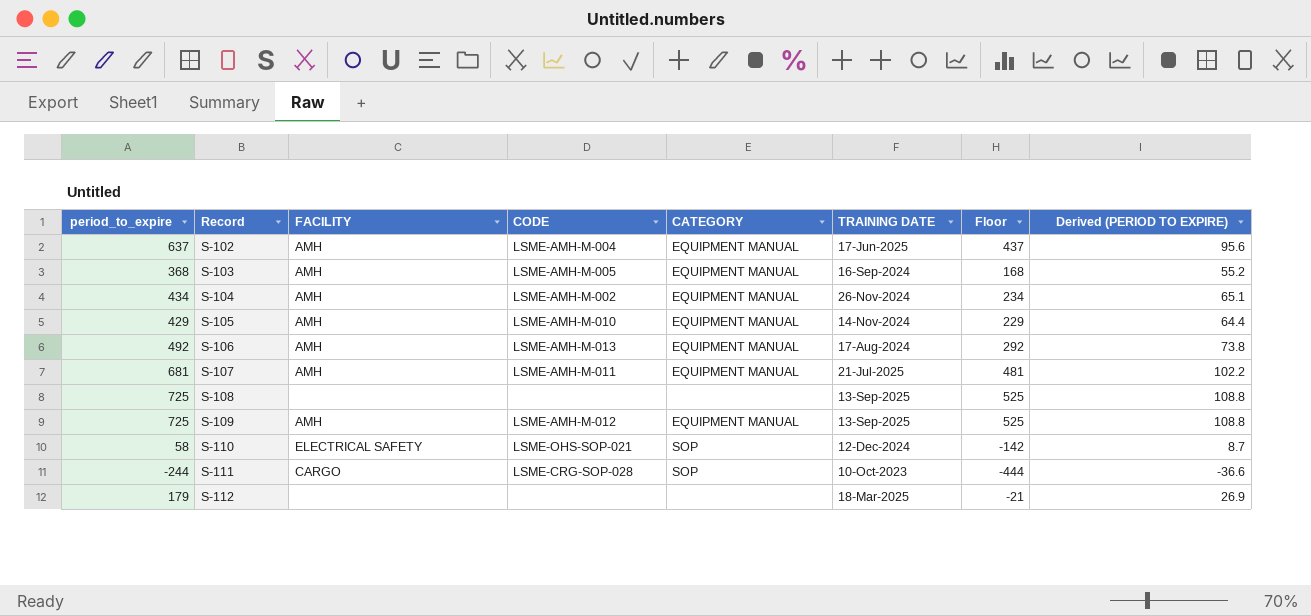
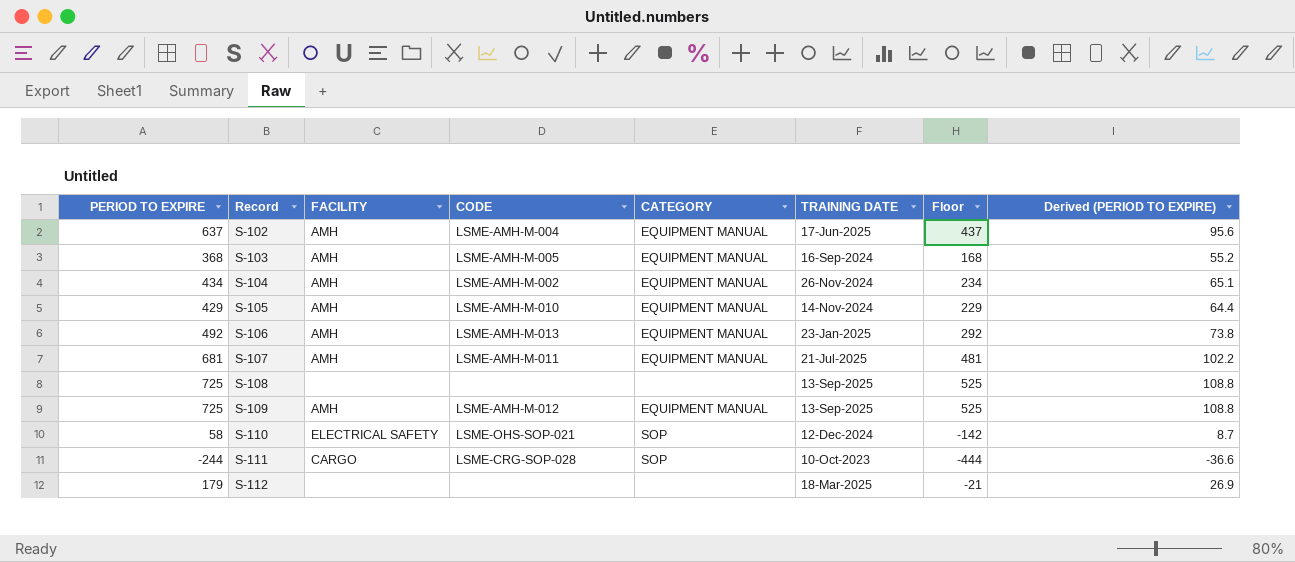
column name: period_to_expire -> PERIOD TO EXPIRE
S-106 | TRAINING DATE: 17-Aug-2024 -> 23-Jan-2025

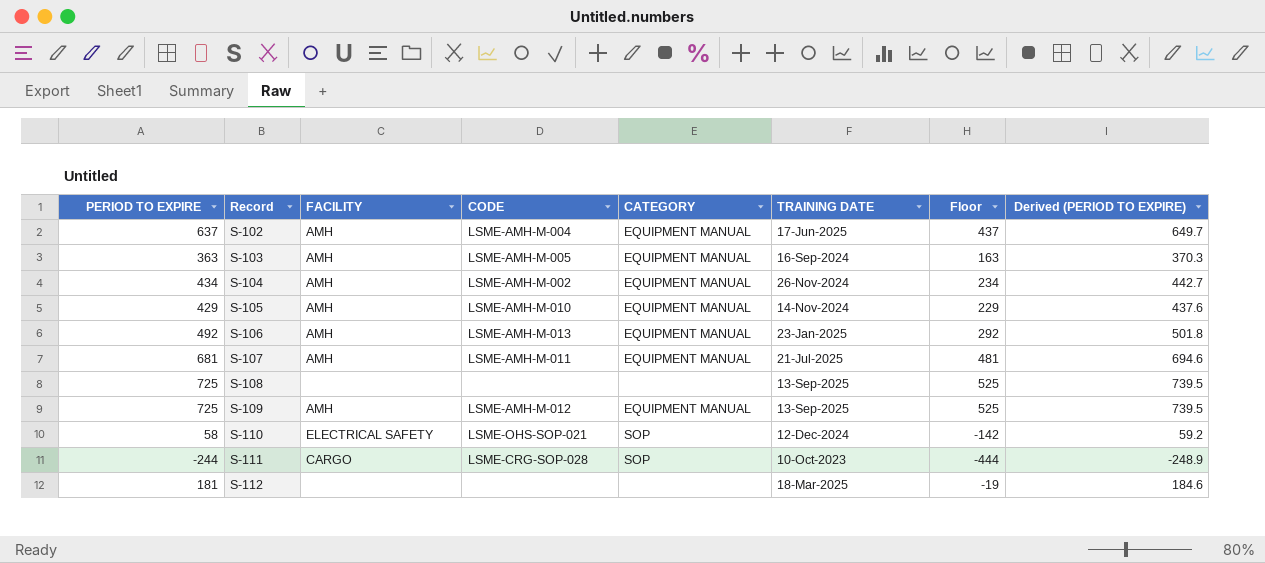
column Derived (PERIOD TO EXPIRE) | formula: [PERIOD TO EXPIRE] * 0.15 -> [PERIOD TO EXPIRE] * 1.02
S-103 | PERIOD TO EXPIRE: 368 -> 363
S-103 | Floor: 168 -> 163
S-112 | PERIOD TO EXPIRE: 179 -> 181
S-112 | Floor: -21 -> -19

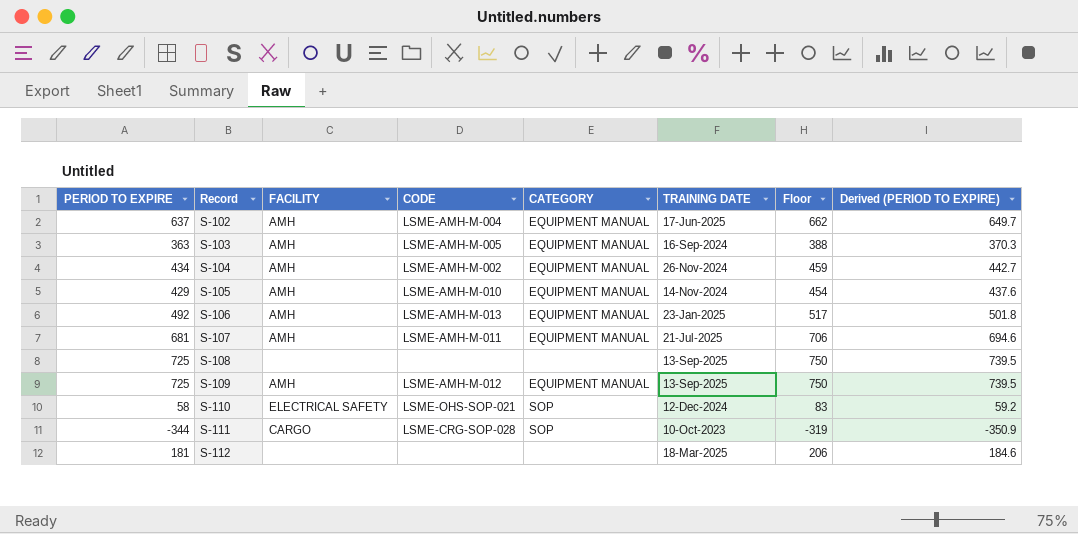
column Floor | formula: [PERIOD TO EXPIRE] - 200 -> [PERIOD TO EXPIRE] + 25
S-111 | PERIOD TO EXPIRE: -244 -> -344
S-111 | Derived (PERIOD TO EXPIRE): -248.9 -> -350.9

